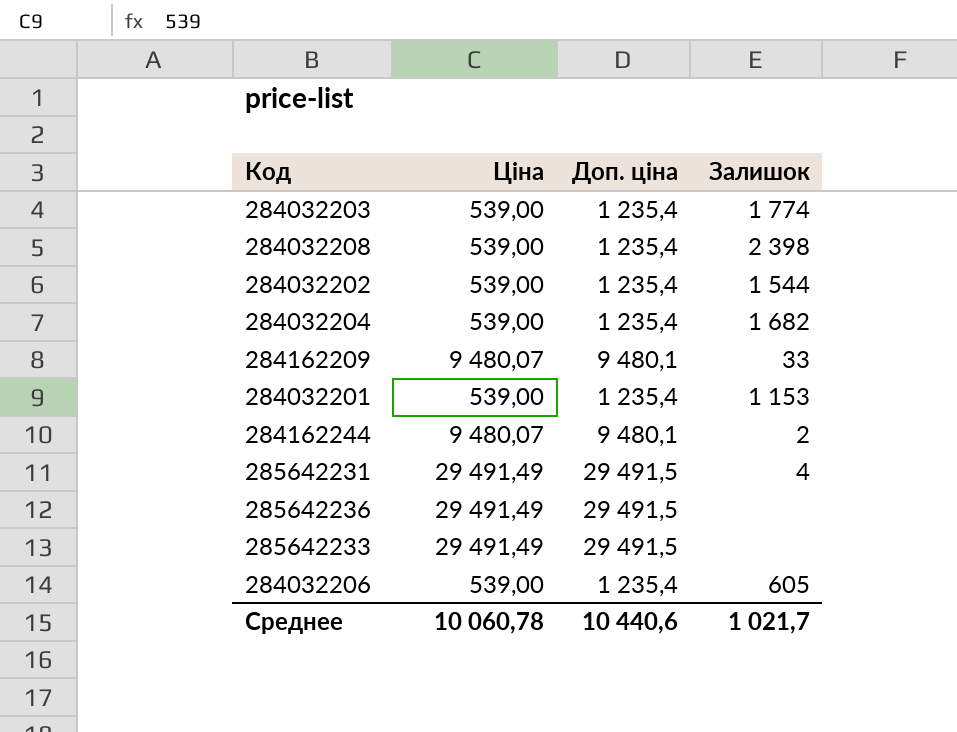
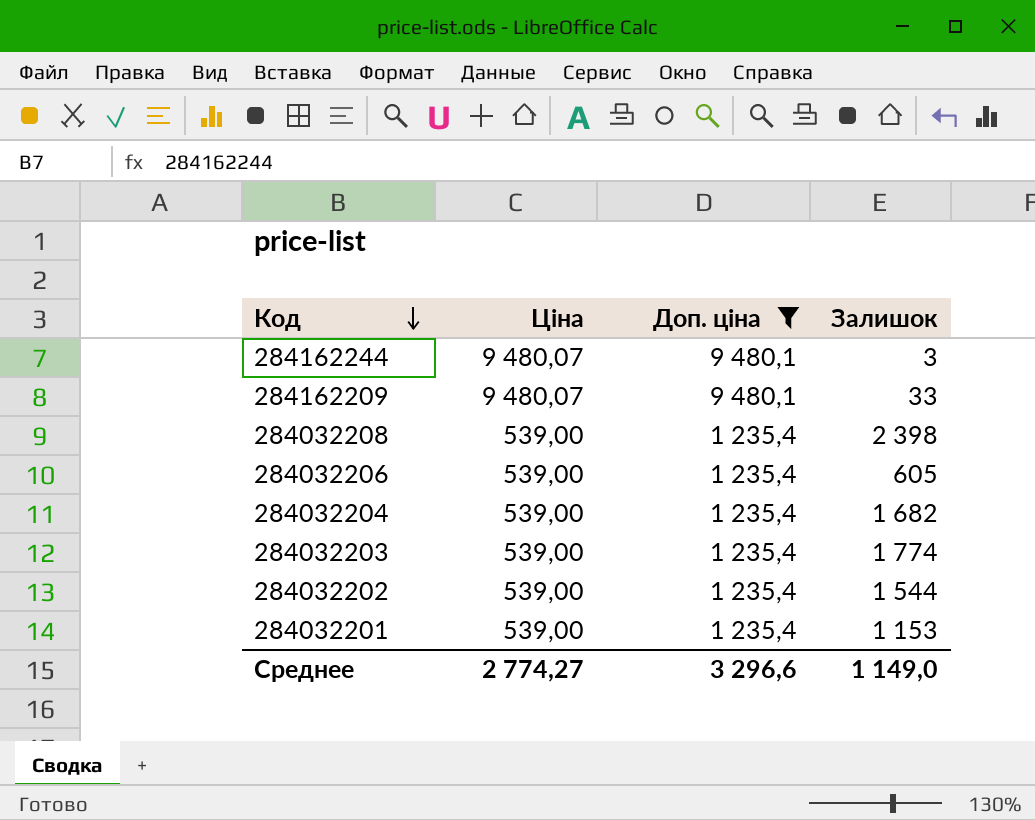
filter: none -> Доп. ціна != 29 491,5
row order: none -> Код descending
284162244 | Залишок: 2 -> 3
Среднее | Ціна: 10 060,78 -> 2 774,27
Среднее | Доп. ціна: 10 440,6 -> 3 296,6
Среднее | Залишок: 1 021,7 -> 1 149,0

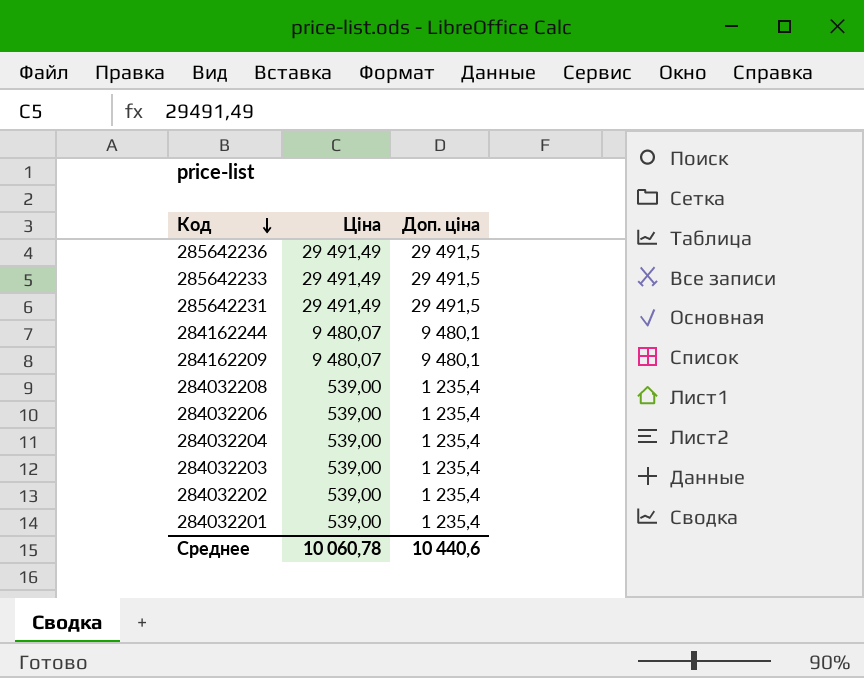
filter: Доп. ціна != 29 491,5 -> none
column Залишок | position: 4 -> none
Среднее | Ціна: 2 774,27 -> 10 060,78
Среднее | Доп. ціна: 3 296,6 -> 10 440,6

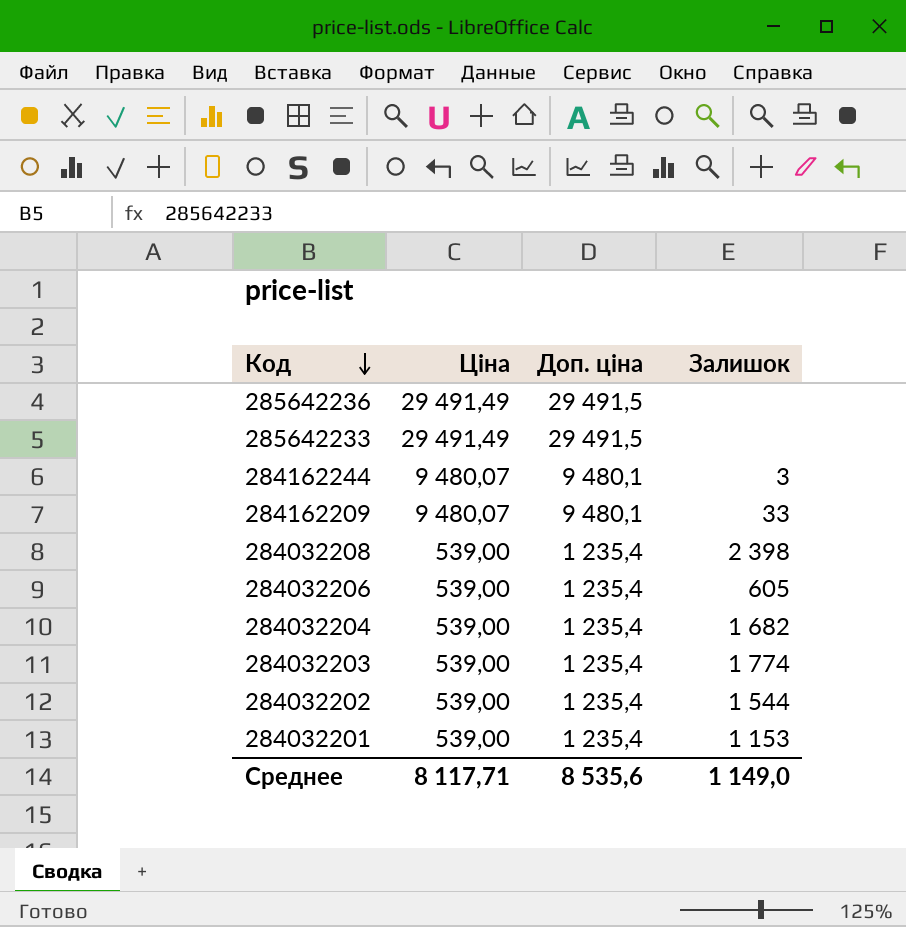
column Залишок | position: none -> 4
row 285642231: 29 491,49 | 29 491,5 -> none
Среднее | Ціна: 10 060,78 -> 8 117,71
Среднее | Доп. ціна: 10 440,6 -> 8 535,6

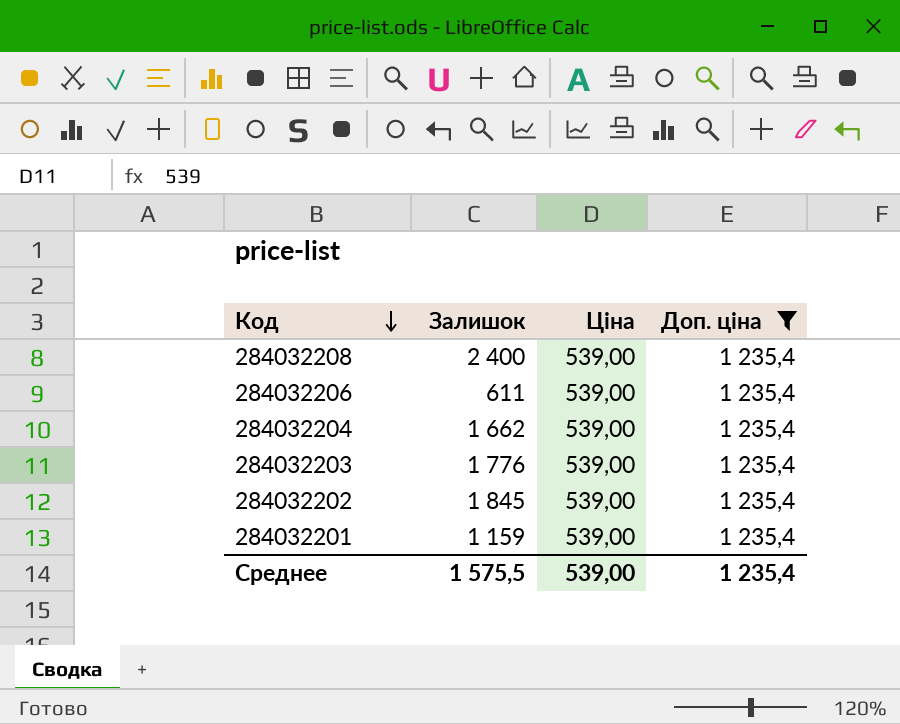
filter: none -> Доп. ціна = 1 235,4
column Залишок | position: 4 -> 2
284032208 | Залишок: 2 398 -> 2 400
284032206 | Залишок: 605 -> 611
284032204 | Залишок: 1 682 -> 1 662
284032203 | Залишок: 1 774 -> 1 776
284032202 | Залишок: 1 544 -> 1 845
284032201 | Залишок: 1 153 -> 1 159
Среднее | Залишок: 1 149,0 -> 1 575,5
Среднее | Ціна: 8 117,71 -> 539,00
Среднее | Доп. ціна: 8 535,6 -> 1 235,4

